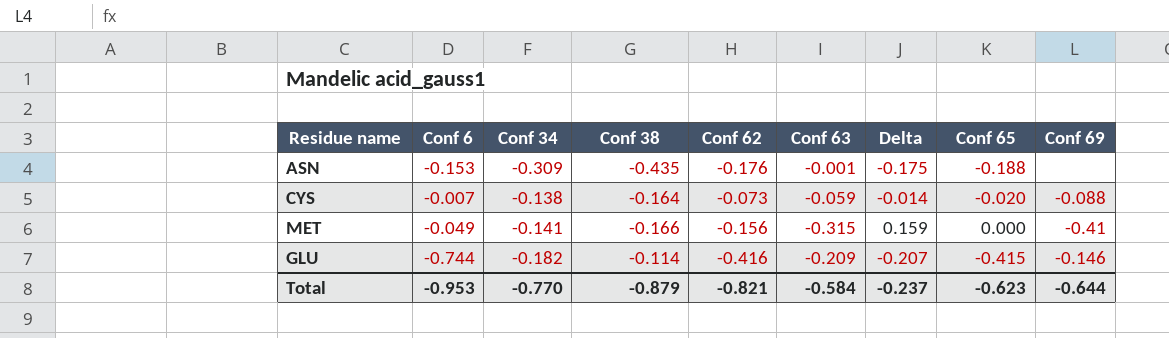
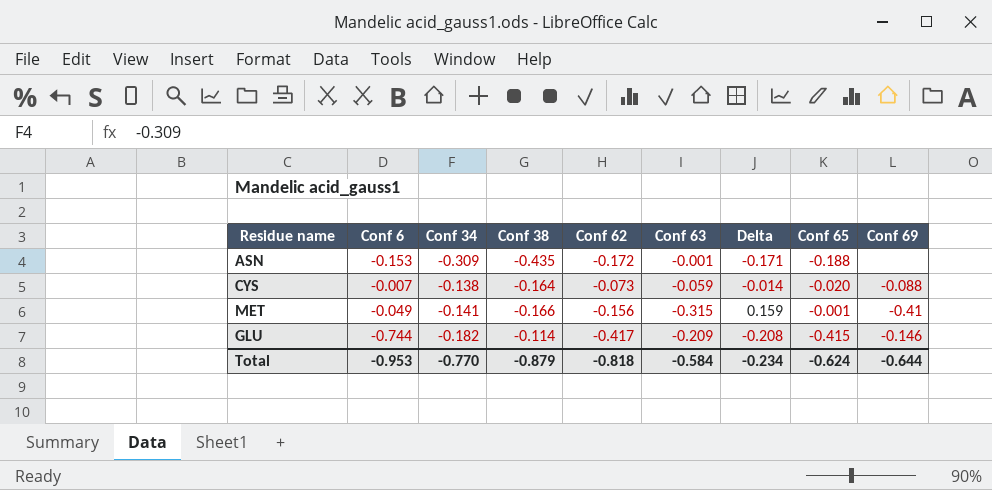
ASN | Conf 62: -0.176 -> -0.172
ASN | Delta: -0.175 -> -0.171
MET | Conf 65: 0.000 -> -0.001
GLU | Conf 62: -0.416 -> -0.417
GLU | Delta: -0.207 -> -0.208
Total | Conf 62: -0.821 -> -0.818
Total | Delta: -0.237 -> -0.234
Total | Conf 65: -0.623 -> -0.624

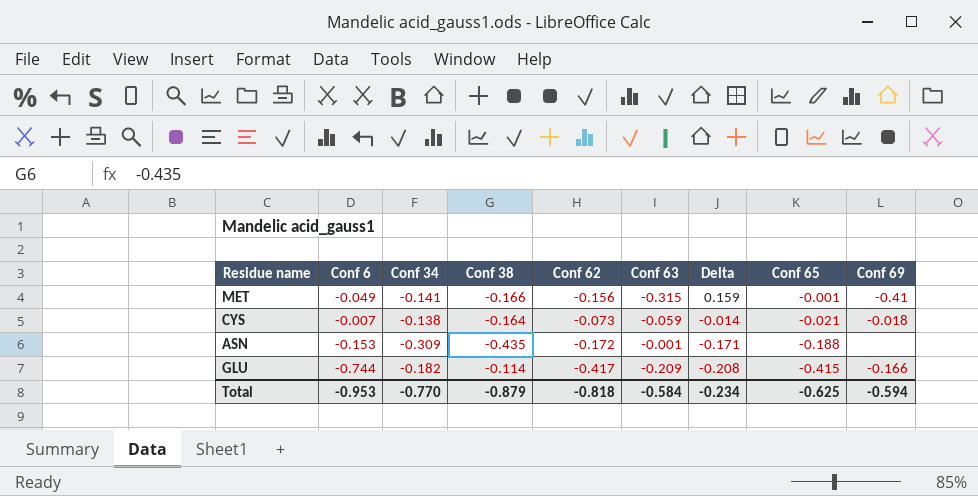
row order: none -> Delta descending
CYS | Conf 65: -0.020 -> -0.021
CYS | Conf 69: -0.088 -> -0.018
GLU | Conf 69: -0.146 -> -0.166
Total | Conf 65: -0.624 -> -0.625
Total | Conf 69: -0.644 -> -0.594

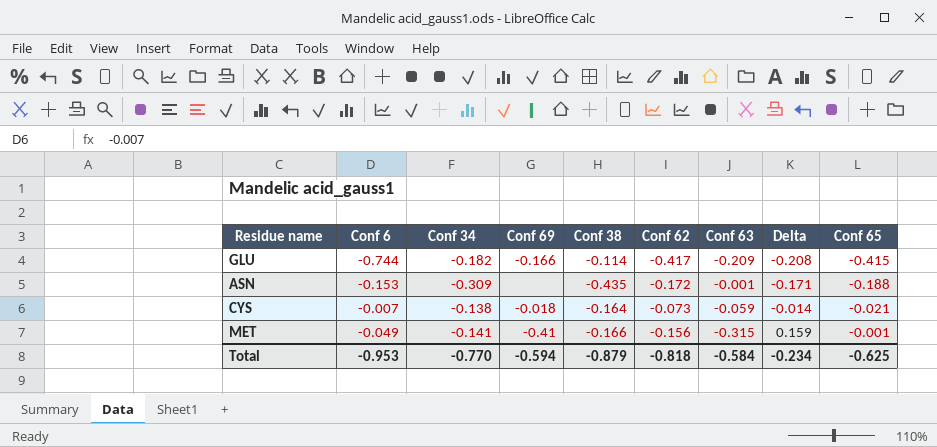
row order: Delta descending -> Delta ascending
column Conf 69 | position: 9 -> 4

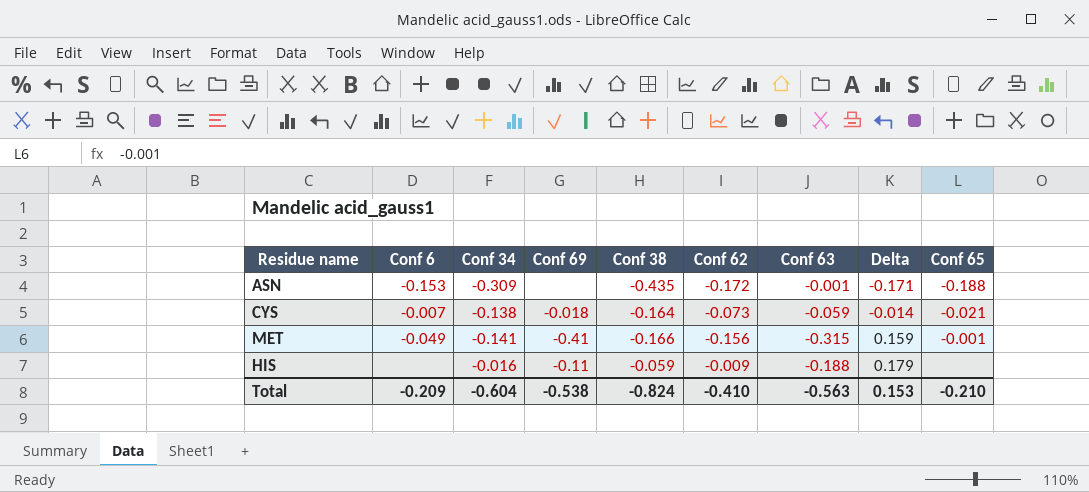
row GLU: -0.744 | -0.182 | -0.166 | -0.114 | -0.417 | -0.209 | -0.208 | -0.415 -> none
row HIS: none -> none | -0.016 | -0.11 | -0.059 | -0.009 | -0.188 | 0.179 | none
Total | Conf 6: -0.953 -> -0.209
Total | Conf 34: -0.770 -> -0.604
Total | Conf 69: -0.594 -> -0.538
Total | Conf 38: -0.879 -> -0.824
Total | Conf 62: -0.818 -> -0.410
Total | Conf 63: -0.584 -> -0.563
Total | Delta: -0.234 -> 0.153
Total | Conf 65: -0.625 -> -0.210

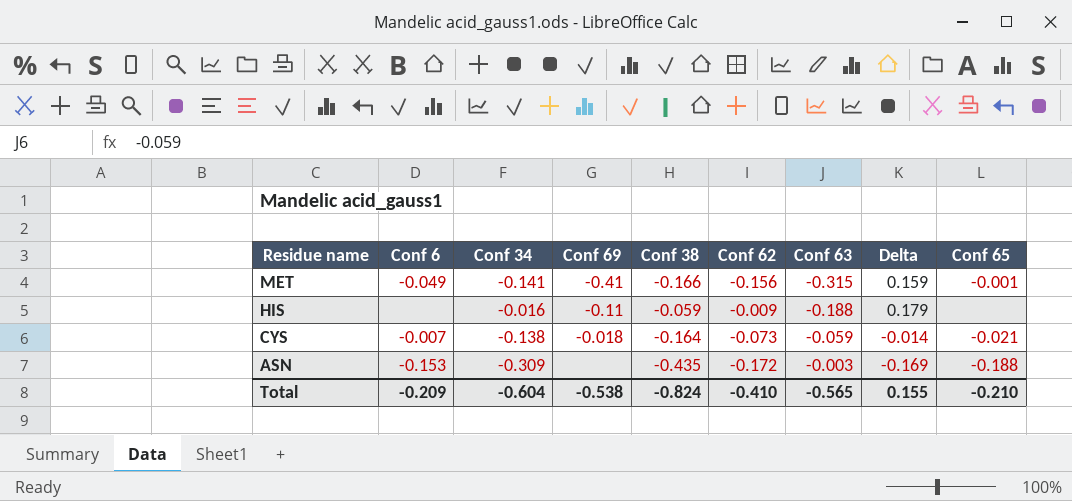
row order: Delta ascending -> Residue name descending
ASN | Conf 63: -0.001 -> -0.003
ASN | Delta: -0.171 -> -0.169
Total | Conf 63: -0.563 -> -0.565
Total | Delta: 0.153 -> 0.155

